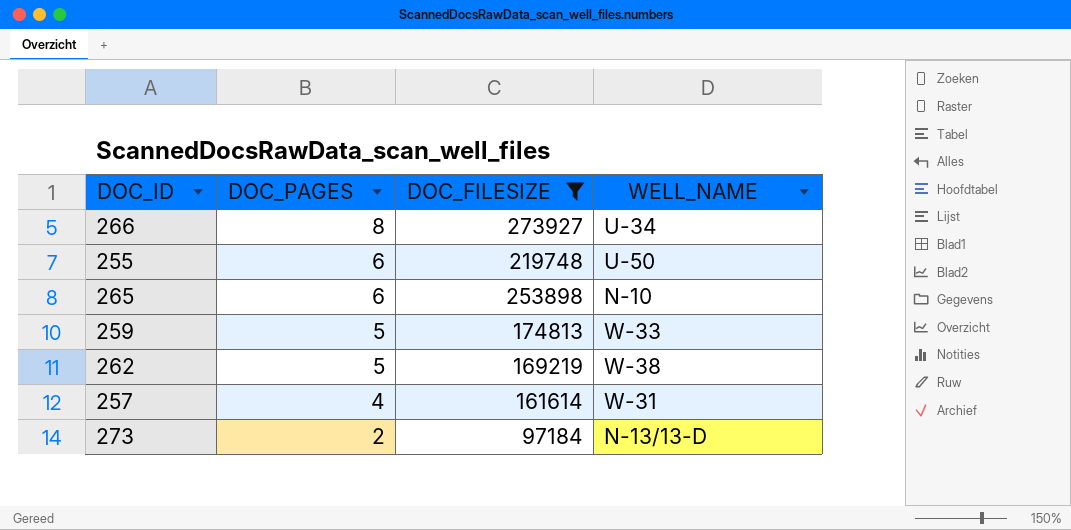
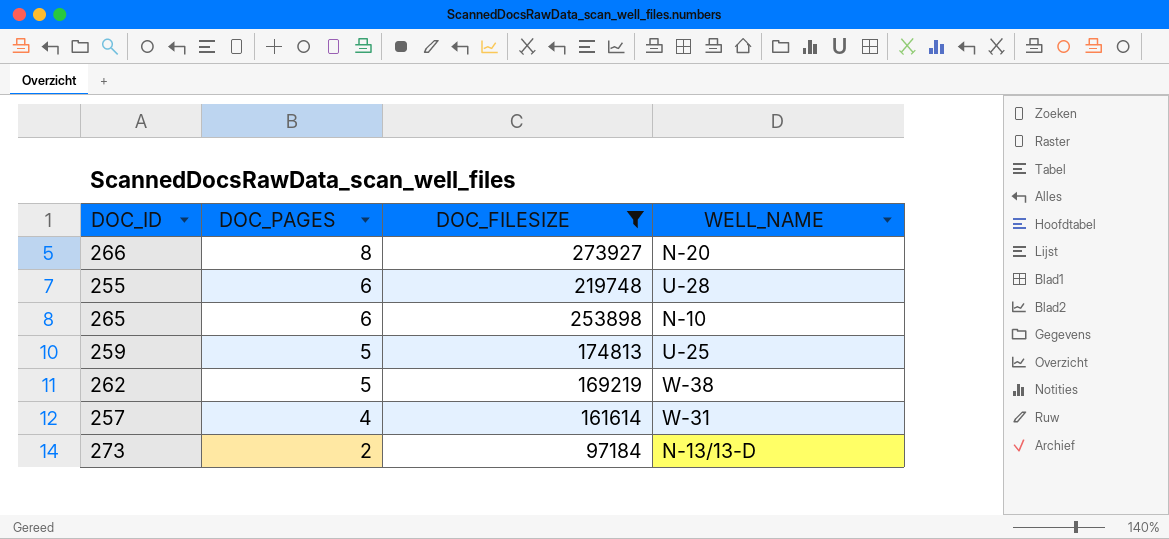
266 | WELL_NAME: U-34 -> N-20
255 | WELL_NAME: U-50 -> U-28
259 | WELL_NAME: W-33 -> U-25

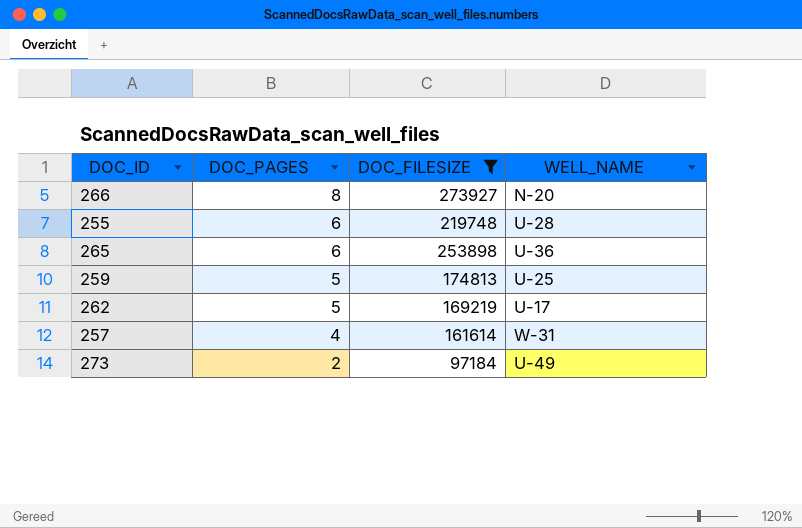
265 | WELL_NAME: N-10 -> U-36
262 | WELL_NAME: W-38 -> U-17
273 | WELL_NAME: N-13/13-D -> U-49

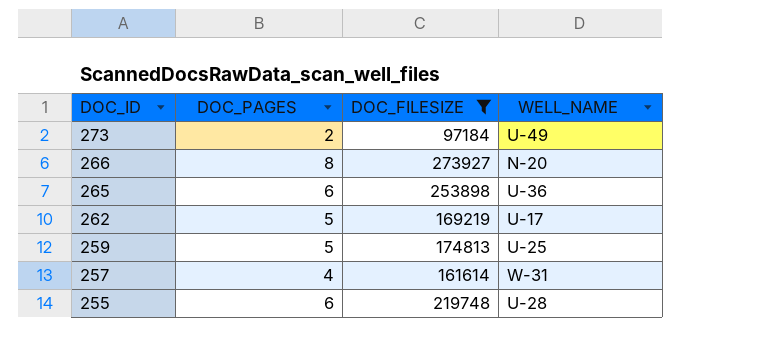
row order: DOC_PAGES descending -> DOC_ID descending

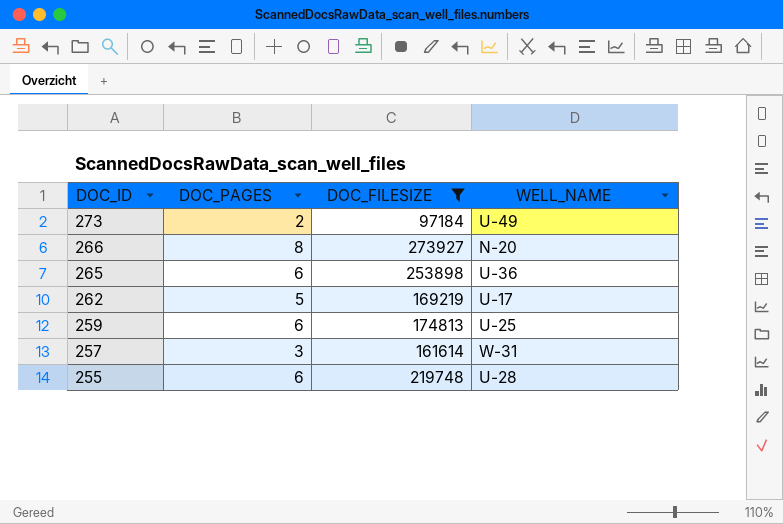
259 | DOC_PAGES: 5 -> 6
257 | DOC_PAGES: 4 -> 3

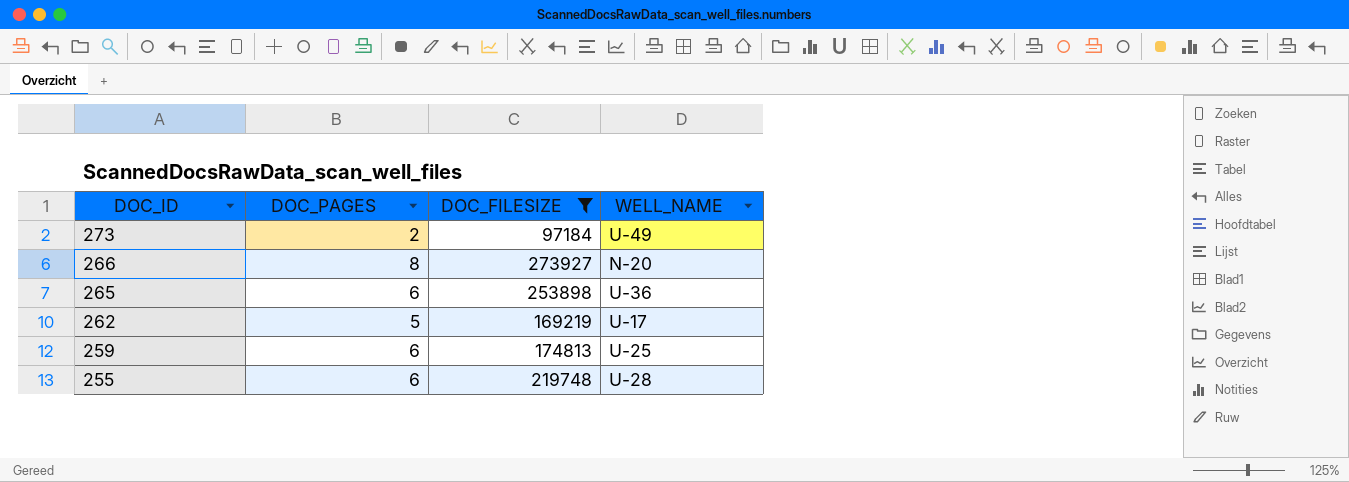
row 257: 3 | 161614 | W-31 -> none

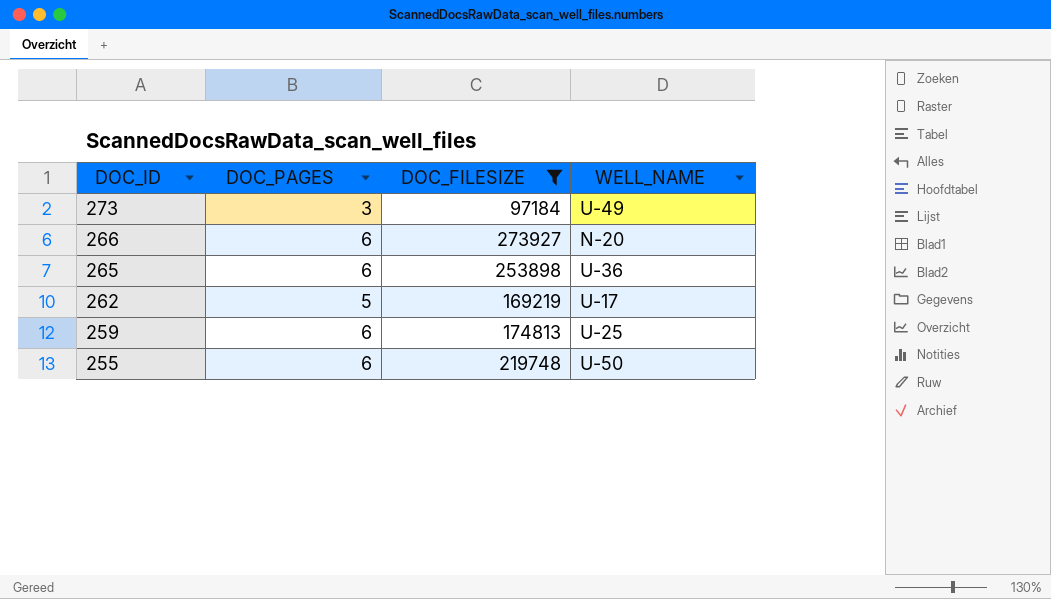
273 | DOC_PAGES: 2 -> 3
266 | DOC_PAGES: 8 -> 6
255 | WELL_NAME: U-28 -> U-50

